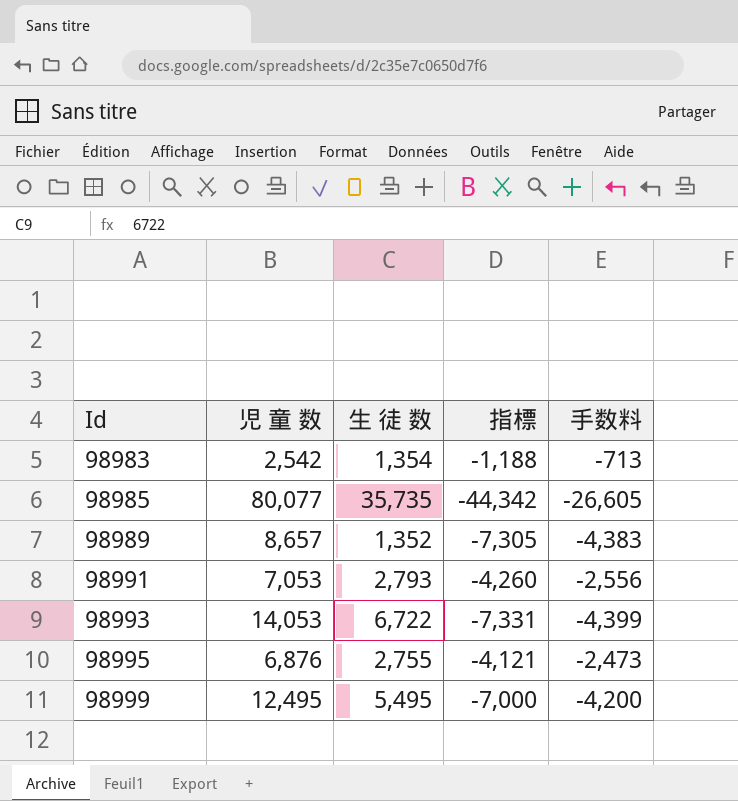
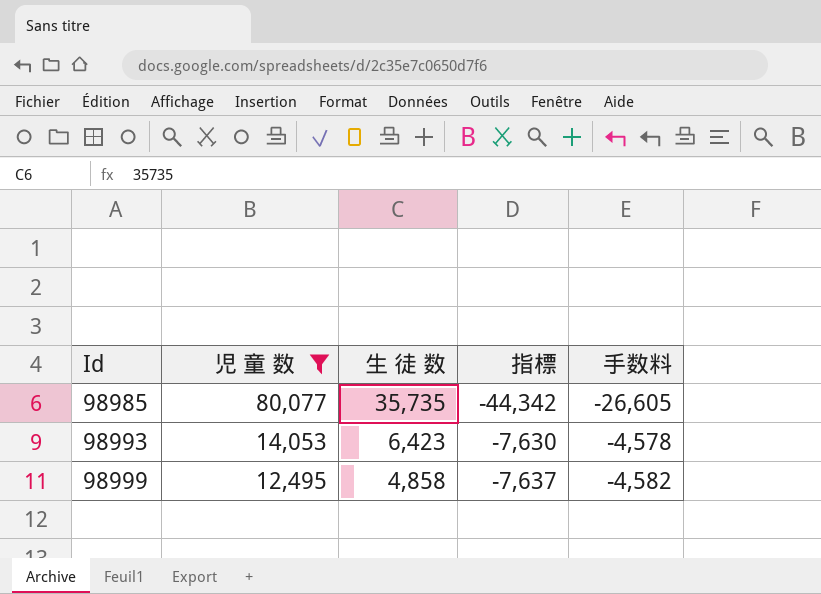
filter: none -> 児 童 数 >= 12,495
98993 | 生 徒 数: 6,722 -> 6,423
98993 | 指標: -7,331 -> -7,630
98993 | 手数料: -4,399 -> -4,578
98999 | 生 徒 数: 5,495 -> 4,858
98999 | 指標: -7,000 -> -7,637
98999 | 手数料: -4,200 -> -4,582

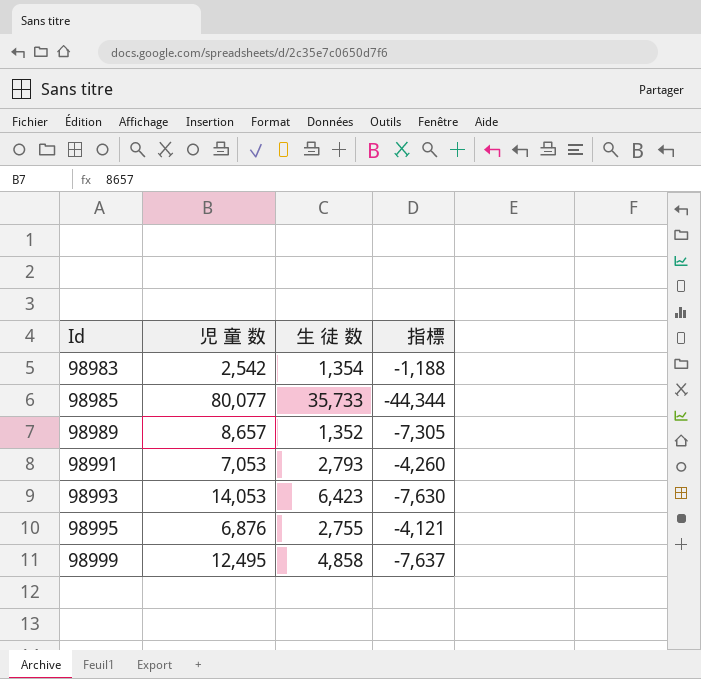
filter: 児 童 数 >= 12,495 -> none
column 手数料 | formula: [指標] * 0.6 -> none
98985 | 生 徒 数: 35,735 -> 35,733
98985 | 指標: -44,342 -> -44,344

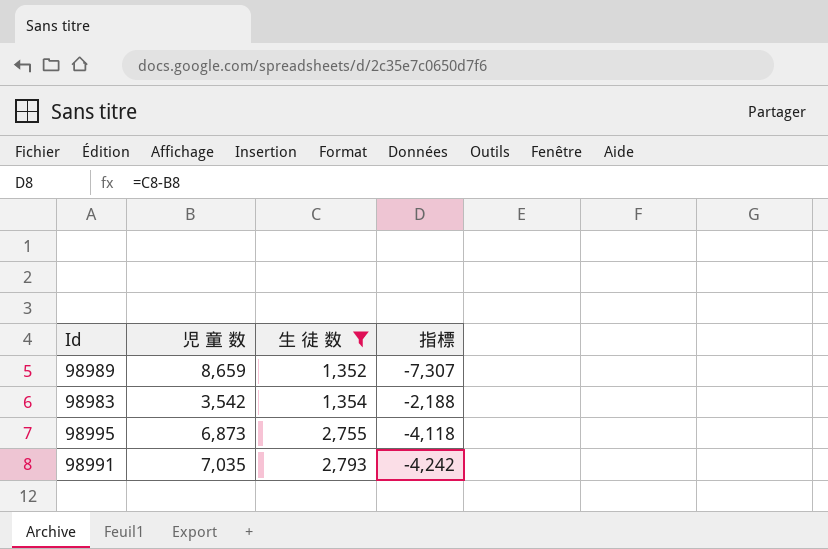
filter: none -> 生 徒 数 <= 2,793
row order: Id ascending -> 生 徒 数 ascending
98989 | 児 童 数: 8,657 -> 8,659
98989 | 指標: -7,305 -> -7,307
98983 | 児 童 数: 2,542 -> 3,542
98983 | 指標: -1,188 -> -2,188
98995 | 児 童 数: 6,876 -> 6,873
98995 | 指標: -4,121 -> -4,118
98991 | 児 童 数: 7,053 -> 7,035
98991 | 指標: -4,260 -> -4,242

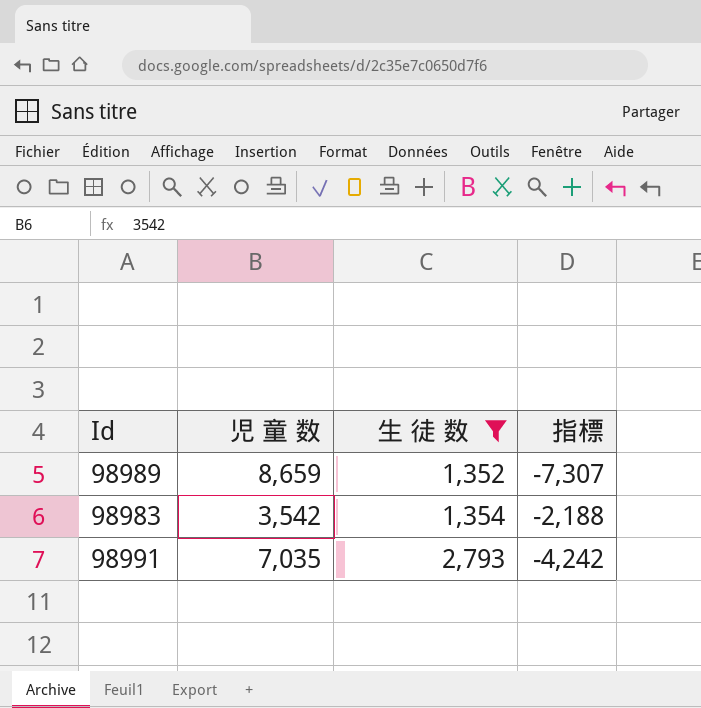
row 98995: 6,873 | 2,755 | -4,118 -> none

